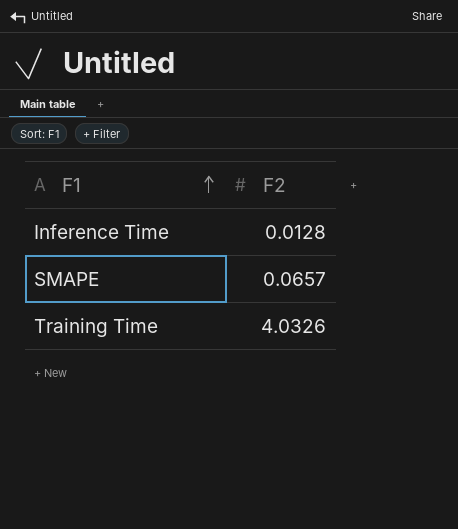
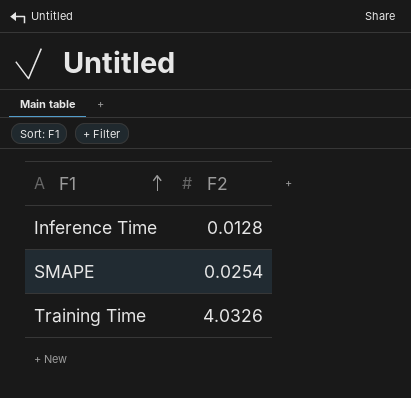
SMAPE | F2: 0.0657 -> 0.0254

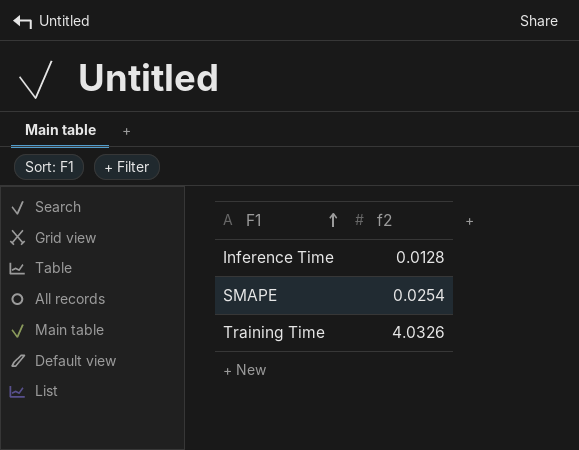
column name: F2 -> f2

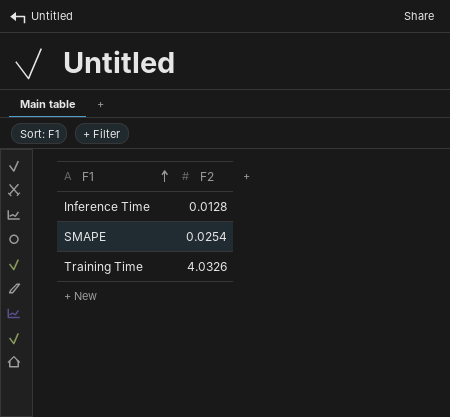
column name: f2 -> F2

